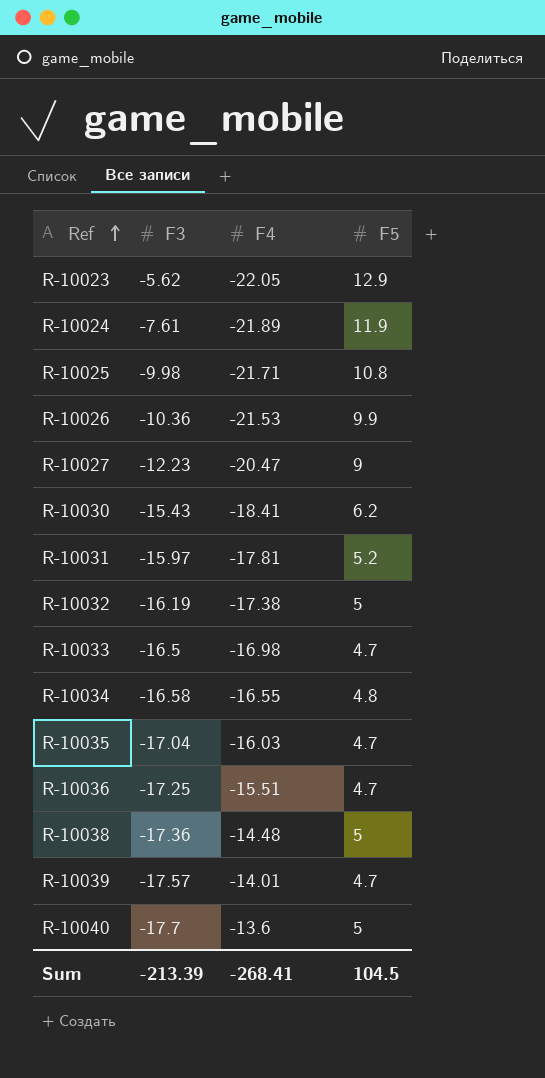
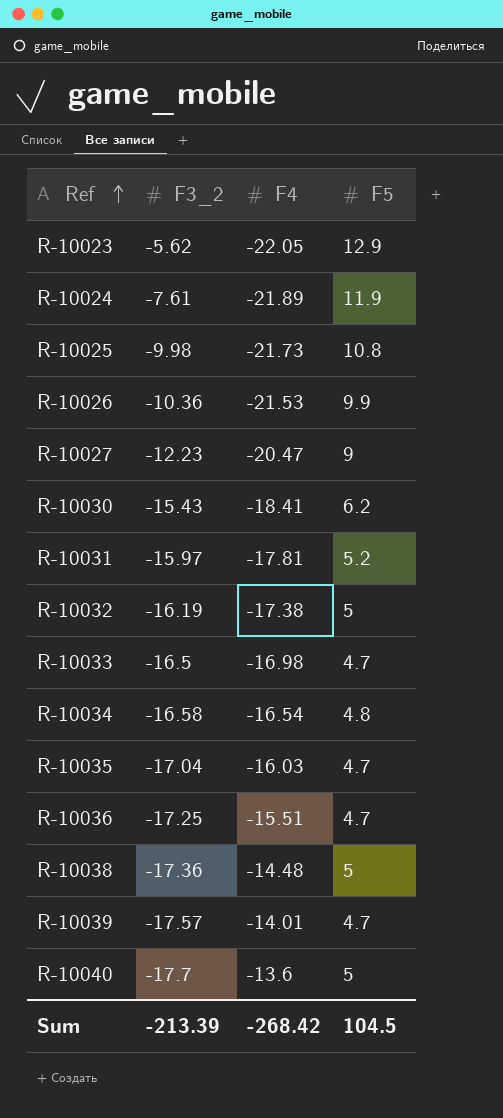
column name: F3 -> F3_2
R-10025 | F4: -21.71 -> -21.73
R-10034 | F4: -16.55 -> -16.54
Sum | F4: -268.41 -> -268.42

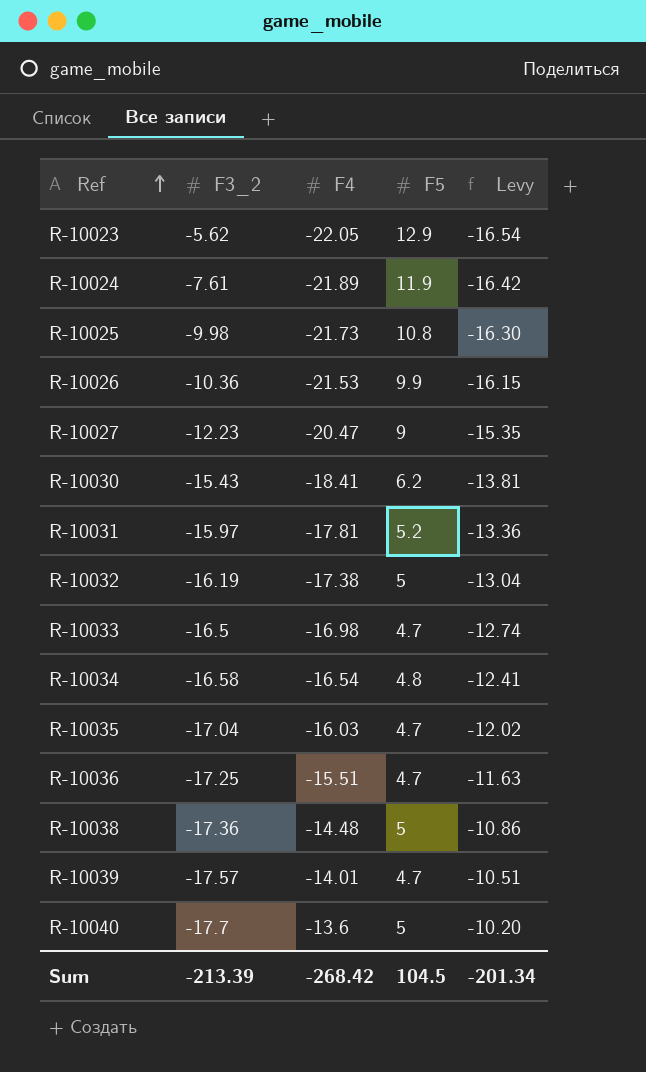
column Levy | formula: none -> [F4] * 0.75

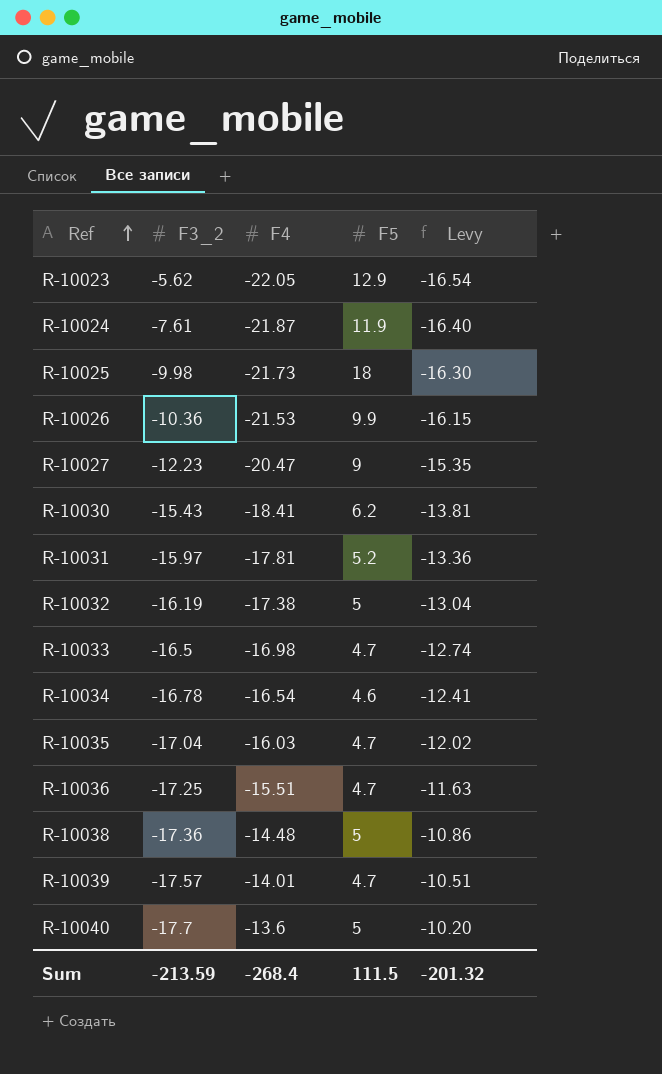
R-10024 | F4: -21.89 -> -21.87
R-10024 | Levy: -16.42 -> -16.40
R-10025 | F5: 10.8 -> 18
R-10034 | F3_2: -16.58 -> -16.78
R-10034 | F5: 4.8 -> 4.6
Sum | F3_2: -213.39 -> -213.59
Sum | F4: -268.42 -> -268.4
Sum | F5: 104.5 -> 111.5
Sum | Levy: -201.34 -> -201.32

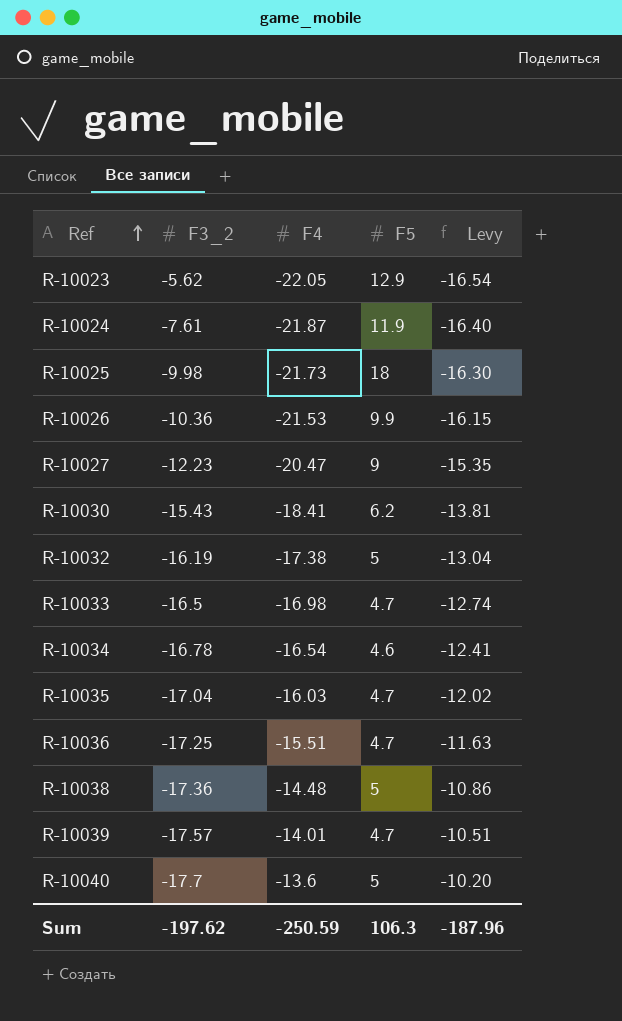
row R-10031: -15.97 | -17.81 | 5.2 | -13.36 -> none
Sum | F3_2: -213.59 -> -197.62
Sum | F4: -268.4 -> -250.59
Sum | F5: 111.5 -> 106.3
Sum | Levy: -201.32 -> -187.96

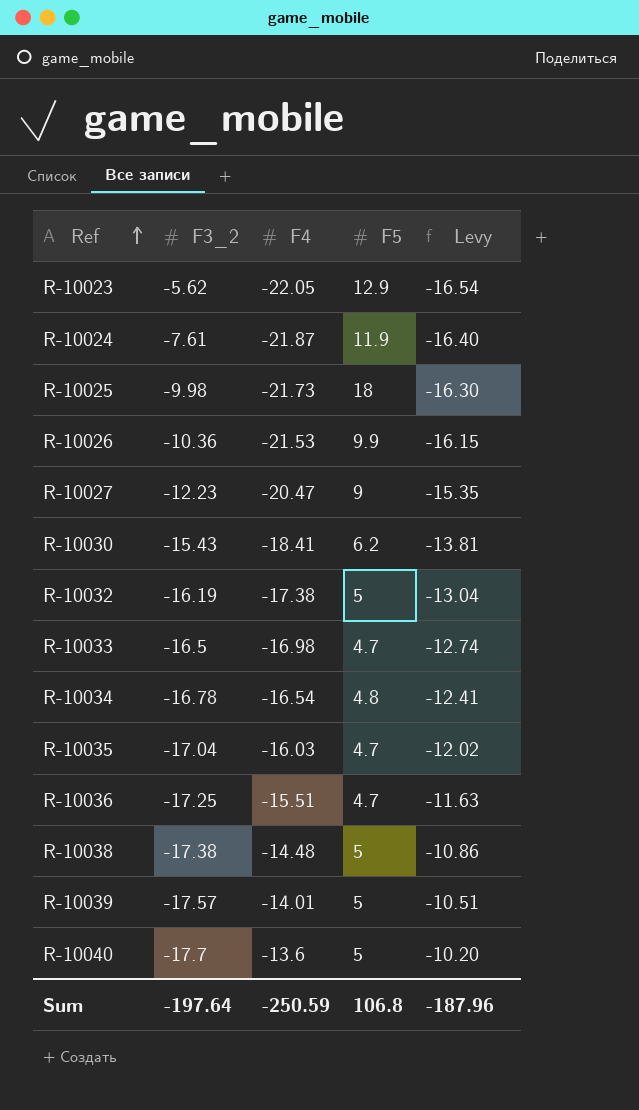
R-10034 | F5: 4.6 -> 4.8
R-10038 | F3_2: -17.36 -> -17.38
R-10039 | F5: 4.7 -> 5
Sum | F3_2: -197.62 -> -197.64
Sum | F5: 106.3 -> 106.8

